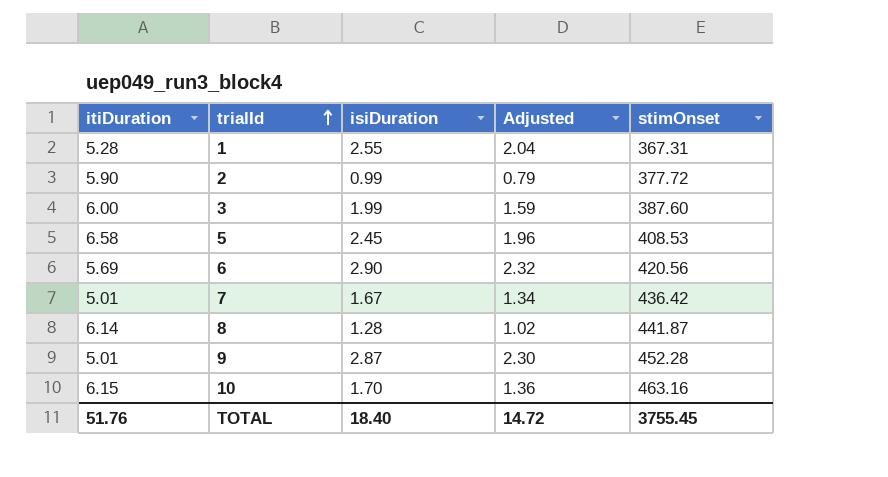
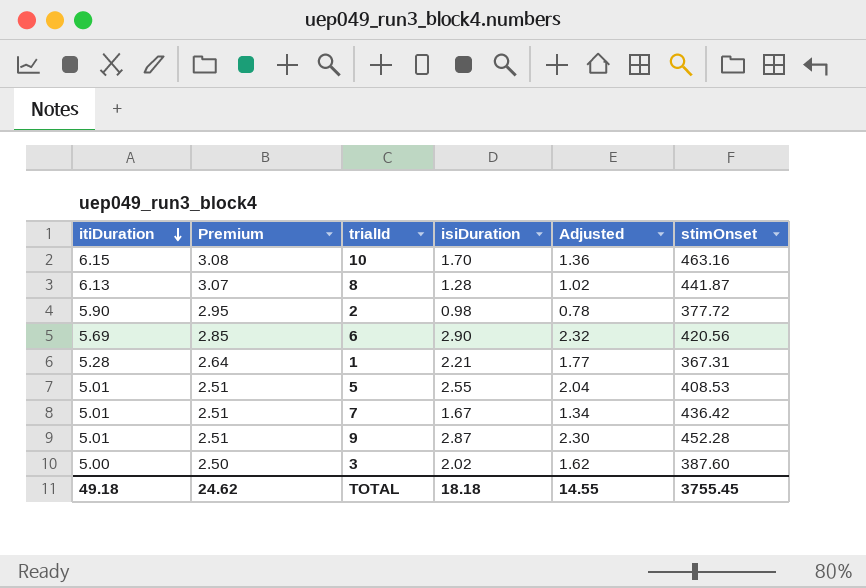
row order: trialId ascending -> itiDuration descending
column Premium | formula: none -> [itiDuration] * 0.5
8 | itiDuration: 6.14 -> 6.13
2 | isiDuration: 0.99 -> 0.98
2 | Adjusted: 0.79 -> 0.78
1 | isiDuration: 2.55 -> 2.21
1 | Adjusted: 2.04 -> 1.77
5 | itiDuration: 6.58 -> 5.01
5 | isiDuration: 2.45 -> 2.55
5 | Adjusted: 1.96 -> 2.04
3 | itiDuration: 6.00 -> 5.00
3 | isiDuration: 1.99 -> 2.02
3 | Adjusted: 1.59 -> 1.62
TOTAL | itiDuration: 51.76 -> 49.18
TOTAL | isiDuration: 18.40 -> 18.18
TOTAL | Adjusted: 14.72 -> 14.55

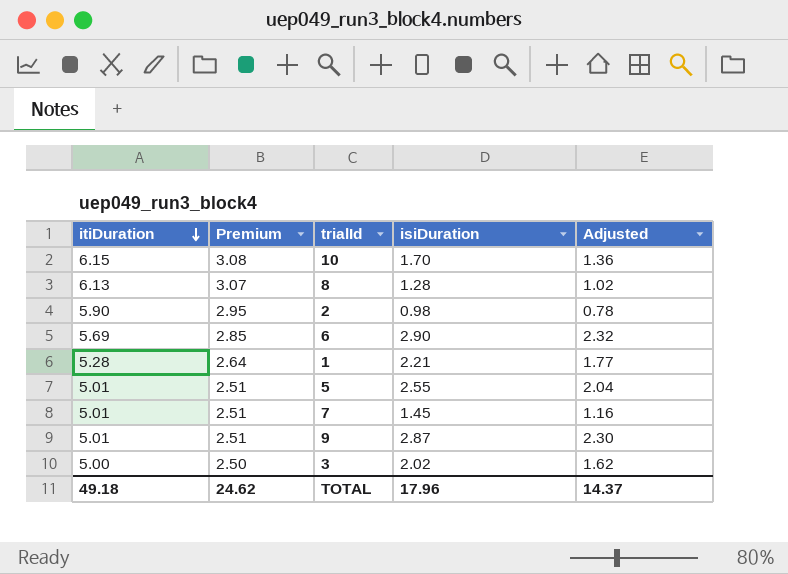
column stimOnset | position: 6 -> none
7 | isiDuration: 1.67 -> 1.45
7 | Adjusted: 1.34 -> 1.16
TOTAL | isiDuration: 18.18 -> 17.96
TOTAL | Adjusted: 14.55 -> 14.37

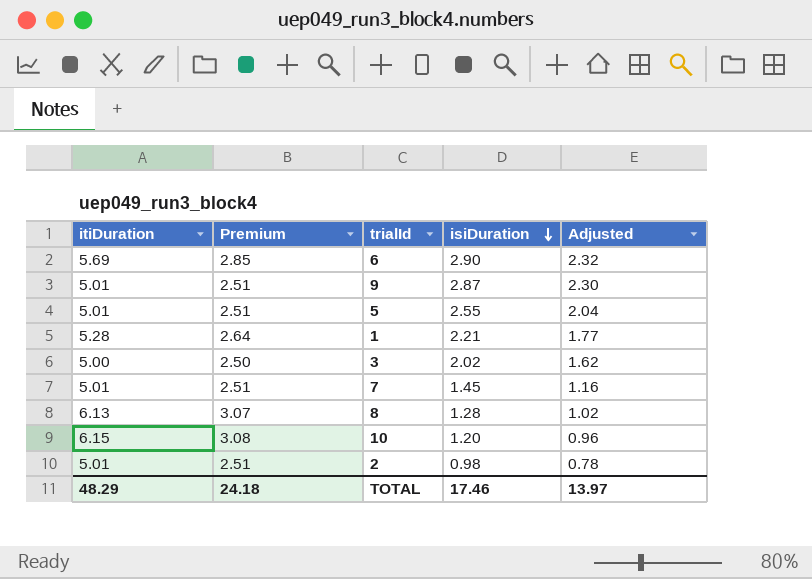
row order: itiDuration descending -> isiDuration descending
10 | isiDuration: 1.70 -> 1.20
10 | Adjusted: 1.36 -> 0.96
2 | itiDuration: 5.90 -> 5.01
2 | Premium: 2.95 -> 2.51
TOTAL | itiDuration: 49.18 -> 48.29
TOTAL | Premium: 24.62 -> 24.18
TOTAL | isiDuration: 17.96 -> 17.46
TOTAL | Adjusted: 14.37 -> 13.97

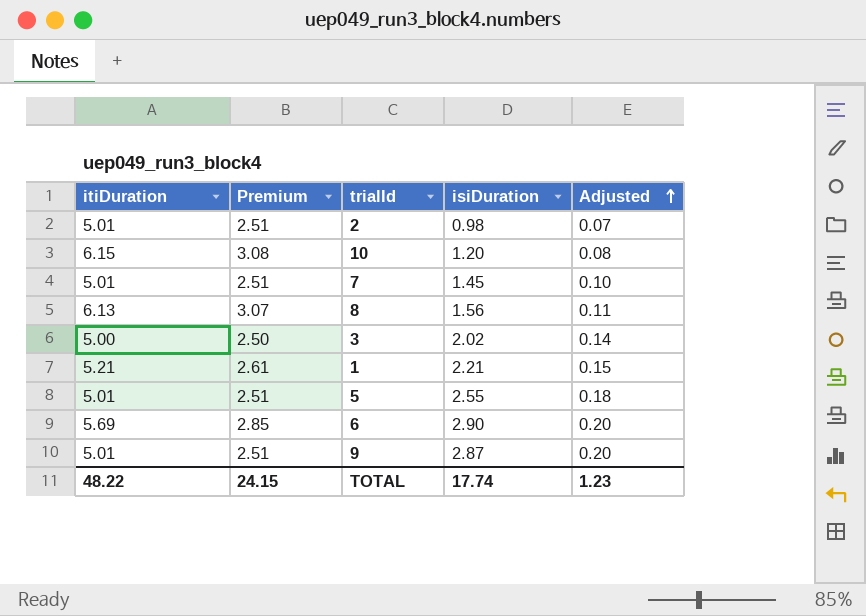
row order: isiDuration descending -> Adjusted ascending
column Adjusted | formula: [isiDuration] * 0.8 -> [isiDuration] * 0.07
8 | isiDuration: 1.28 -> 1.56
1 | itiDuration: 5.28 -> 5.21
1 | Premium: 2.64 -> 2.61
TOTAL | itiDuration: 48.29 -> 48.22
TOTAL | Premium: 24.18 -> 24.15
TOTAL | isiDuration: 17.46 -> 17.74
TOTAL | Adjusted: 13.97 -> 1.23

